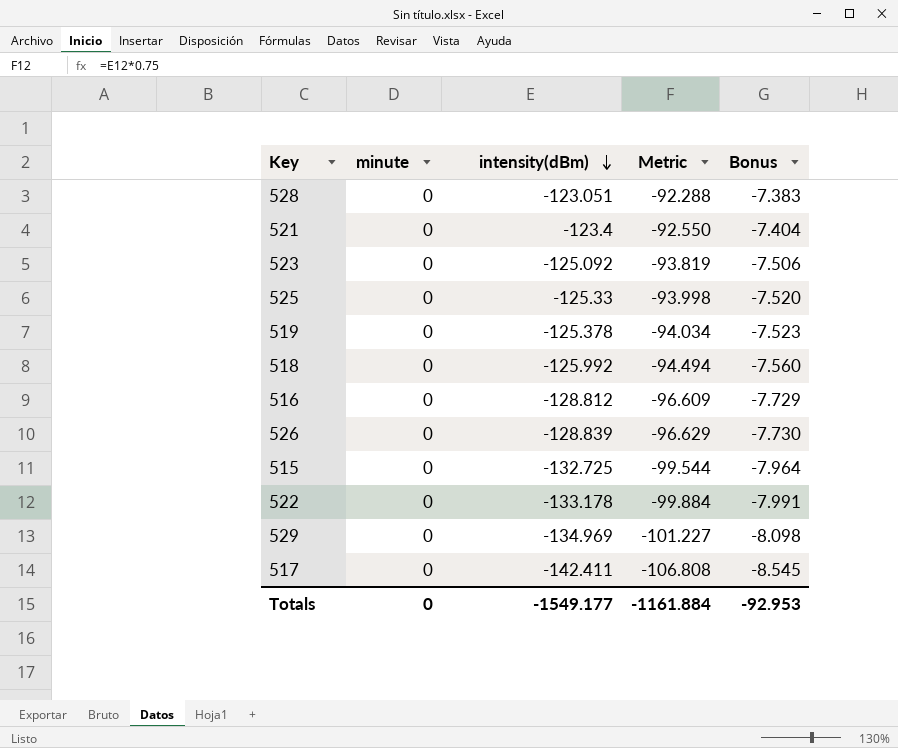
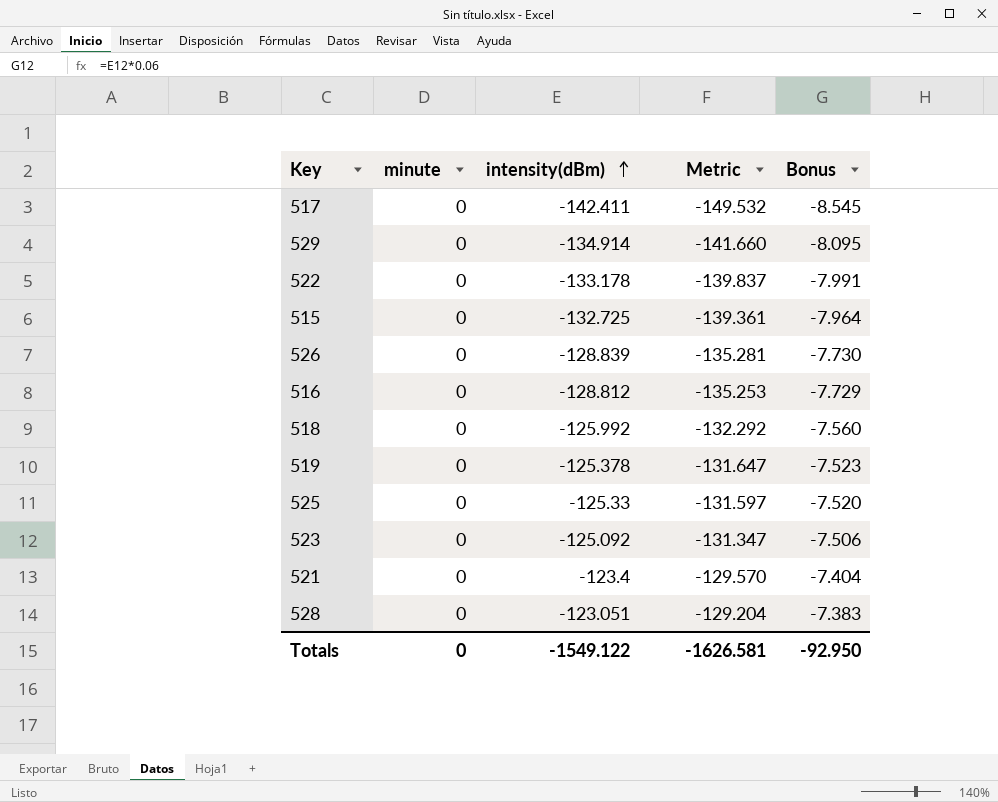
row order: intensity(dBm) descending -> intensity(dBm) ascending
column Metric | formula: [intensity(dBm)] * 0.75 -> [intensity(dBm)] * 1.05
529 | intensity(dBm): -134.969 -> -134.914
529 | Bonus: -8.098 -> -8.095
Totals | intensity(dBm): -1549.177 -> -1549.122
Totals | Metric: -1161.884 -> -1626.581
Totals | Bonus: -92.953 -> -92.950

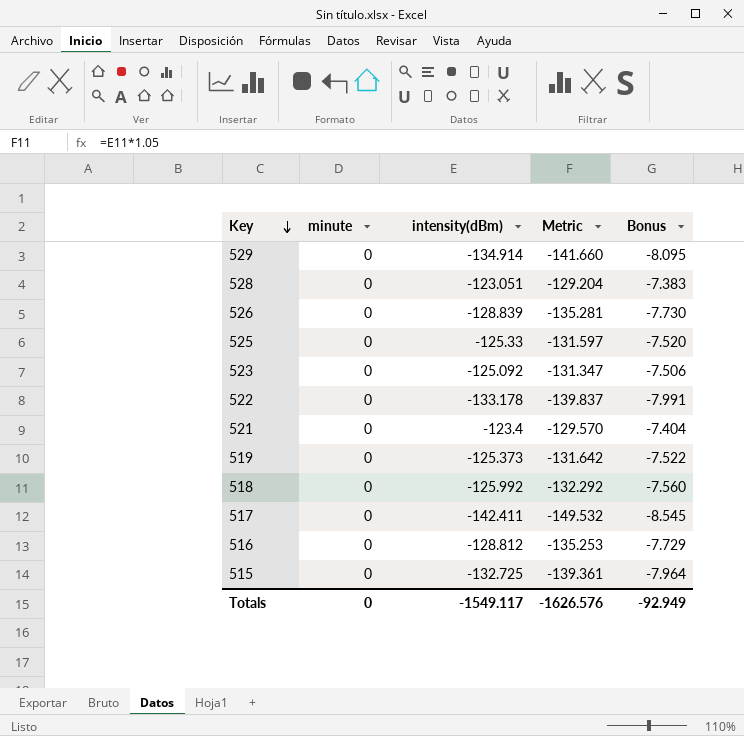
row order: intensity(dBm) ascending -> Key descending
519 | intensity(dBm): -125.378 -> -125.373
519 | Metric: -131.647 -> -131.642
519 | Bonus: -7.523 -> -7.522
Totals | intensity(dBm): -1549.122 -> -1549.117
Totals | Metric: -1626.581 -> -1626.576
Totals | Bonus: -92.950 -> -92.949

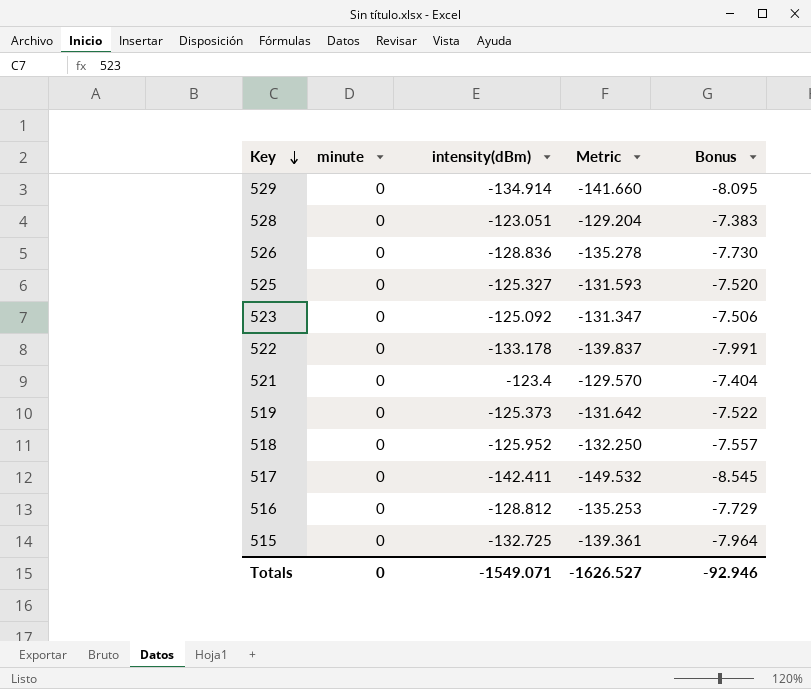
526 | intensity(dBm): -128.839 -> -128.836
526 | Metric: -135.281 -> -135.278
525 | intensity(dBm): -125.33 -> -125.327
525 | Metric: -131.597 -> -131.593
518 | intensity(dBm): -125.992 -> -125.952
518 | Metric: -132.292 -> -132.250
518 | Bonus: -7.560 -> -7.557
Totals | intensity(dBm): -1549.117 -> -1549.071
Totals | Metric: -1626.576 -> -1626.527
Totals | Bonus: -92.949 -> -92.946

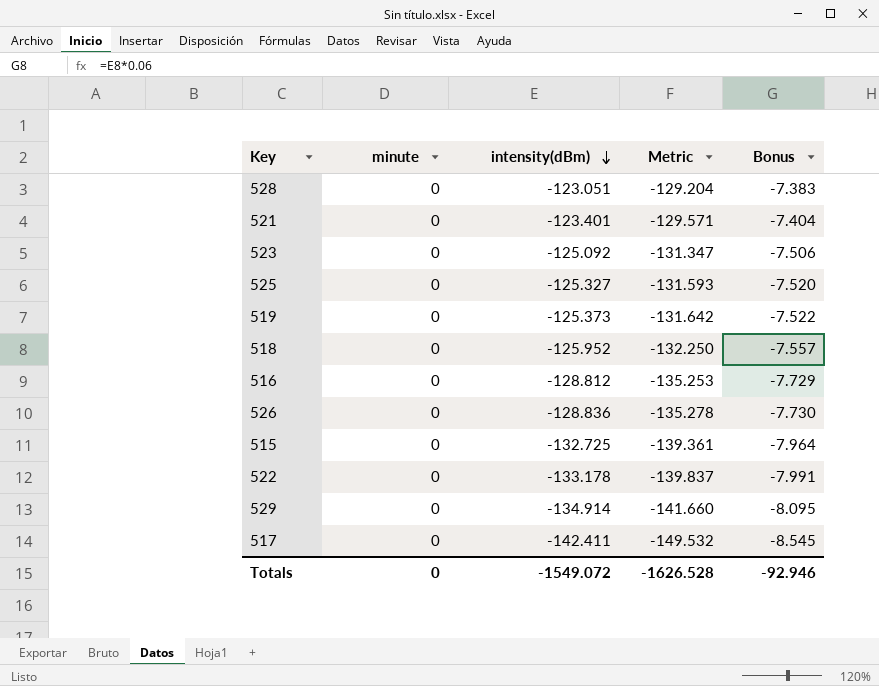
row order: Key descending -> intensity(dBm) descending
521 | intensity(dBm): -123.4 -> -123.401
521 | Metric: -129.570 -> -129.571
Totals | intensity(dBm): -1549.071 -> -1549.072
Totals | Metric: -1626.527 -> -1626.528

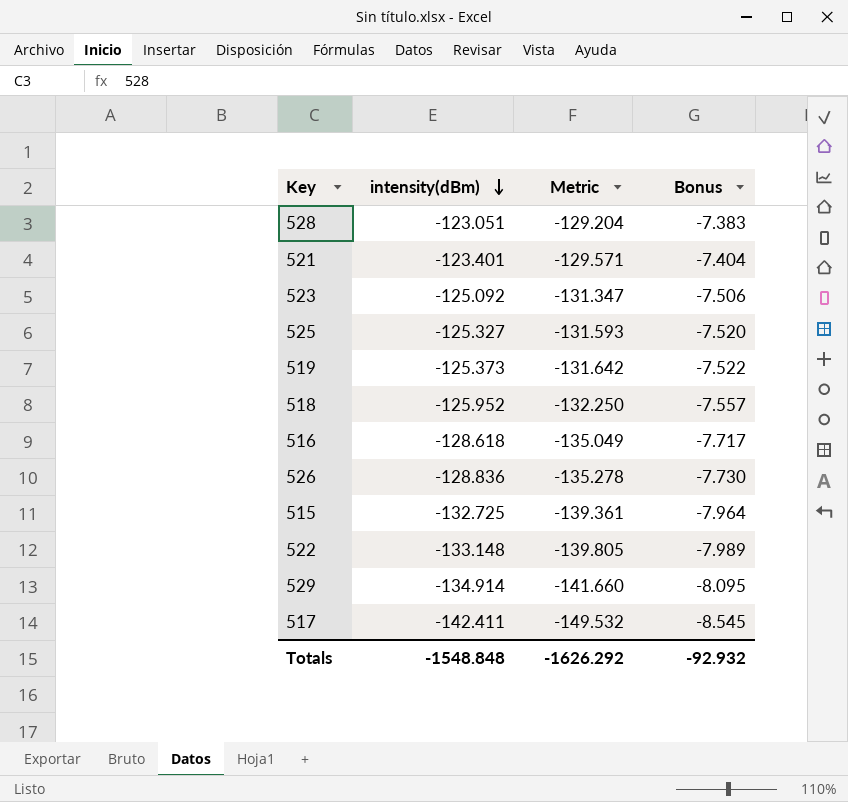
column minute | position: 2 -> none
516 | intensity(dBm): -128.812 -> -128.618
516 | Metric: -135.253 -> -135.049
516 | Bonus: -7.729 -> -7.717
522 | intensity(dBm): -133.178 -> -133.148
522 | Metric: -139.837 -> -139.805
522 | Bonus: -7.991 -> -7.989
Totals | intensity(dBm): -1549.072 -> -1548.848
Totals | Metric: -1626.528 -> -1626.292
Totals | Bonus: -92.946 -> -92.932

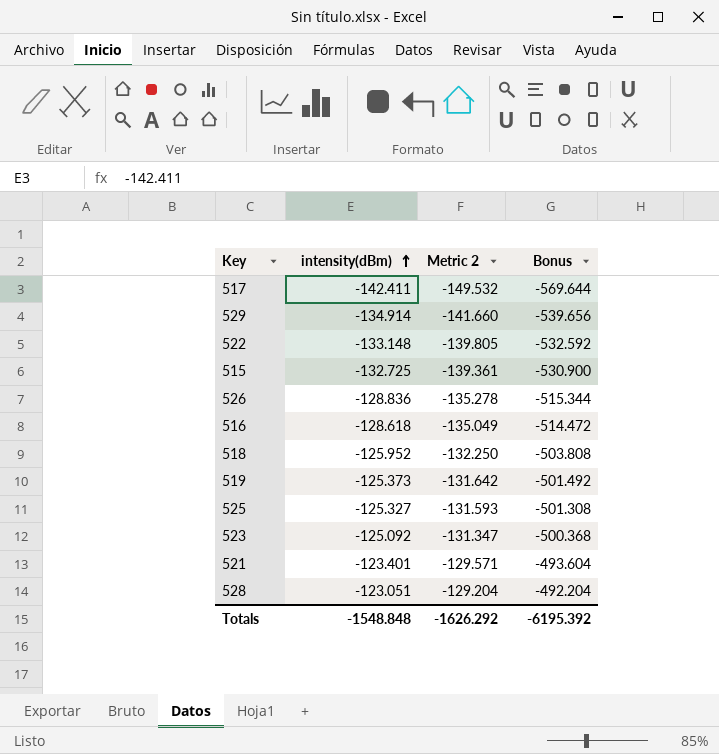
row order: intensity(dBm) descending -> intensity(dBm) ascending
column name: Metric -> Metric 2
column Bonus | formula: [intensity(dBm)] * 0.06 -> [intensity(dBm)] * 4
Totals | Bonus: -92.932 -> -6195.392

